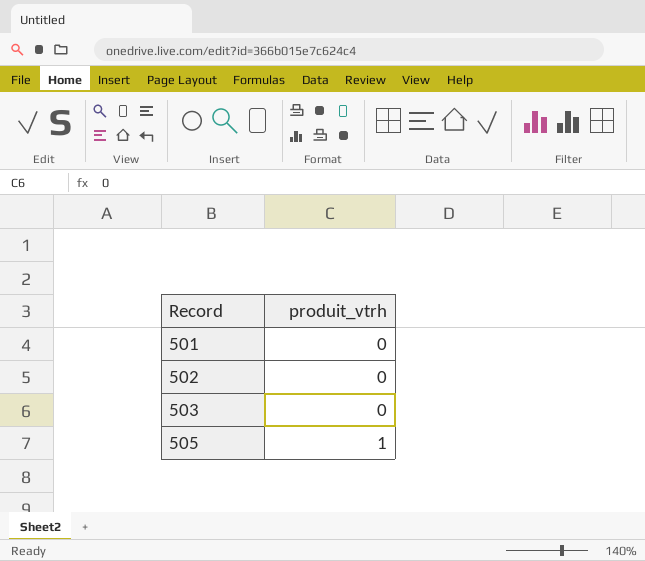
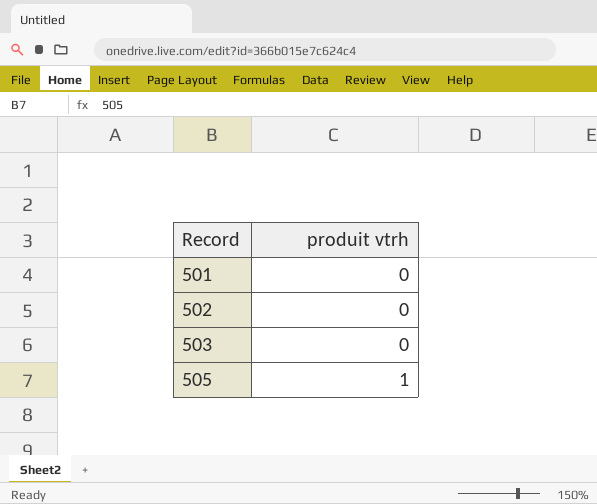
column name: produit_vtrh -> produit vtrh

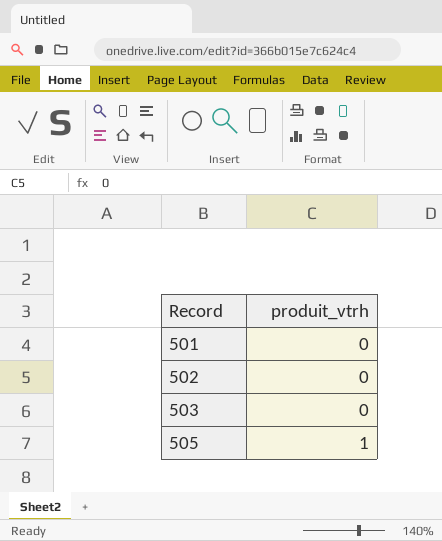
column name: produit vtrh -> produit_vtrh

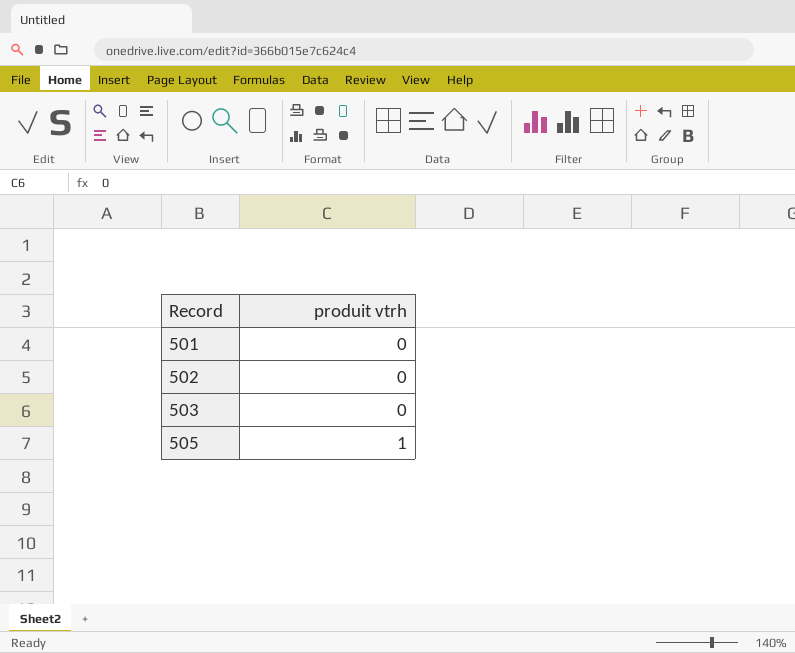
column name: produit_vtrh -> produit vtrh

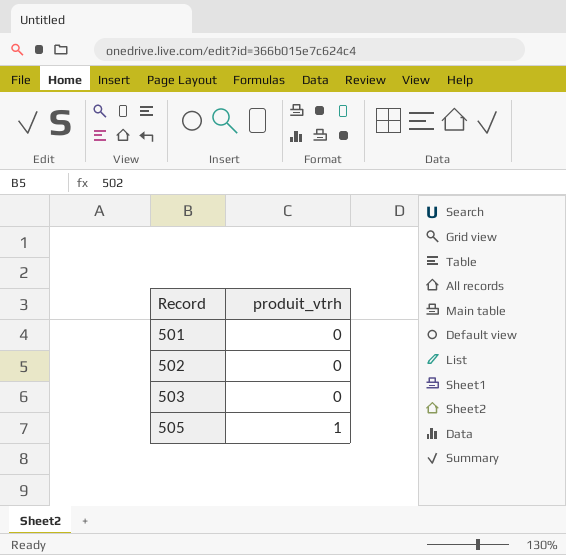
column name: produit vtrh -> produit_vtrh

